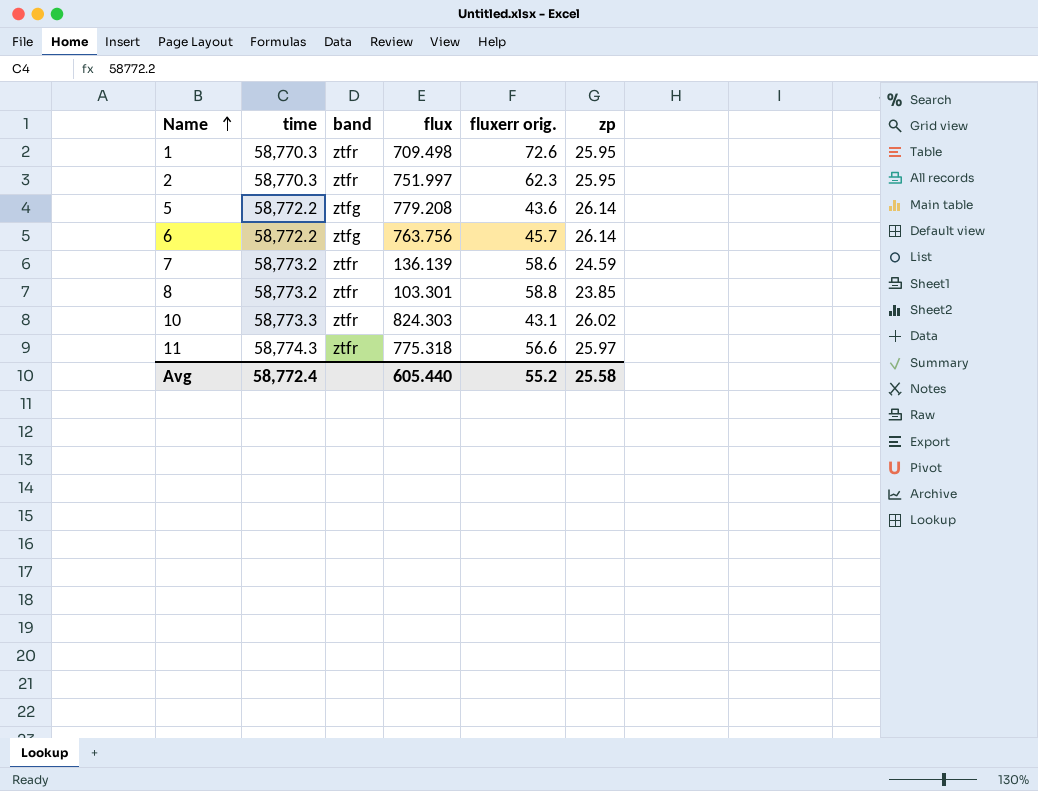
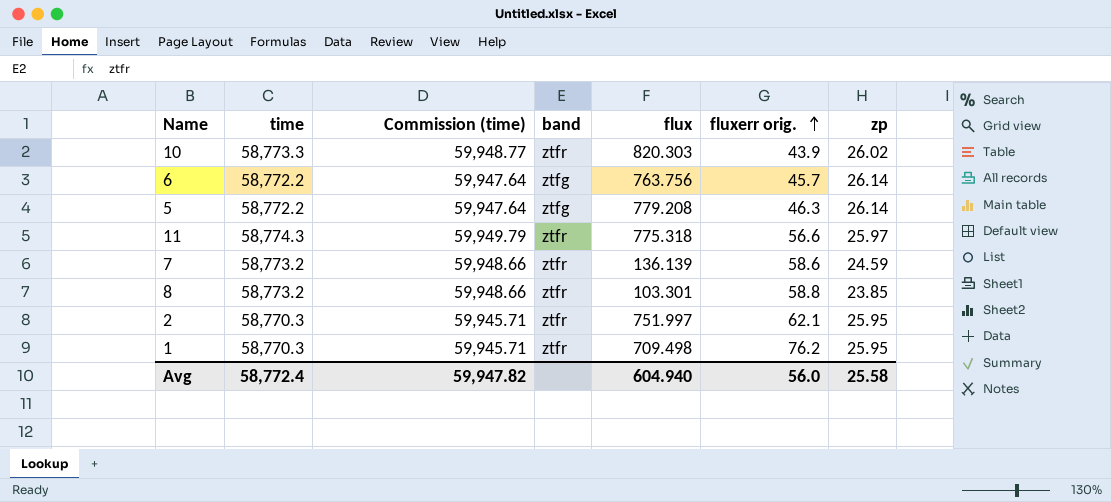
row order: Name ascending -> fluxerr orig. ascending
column Commission (time) | formula: none -> [time] * 1.02
10 | flux: 824.303 -> 820.303
10 | fluxerr orig.: 43.1 -> 43.9
5 | fluxerr orig.: 43.6 -> 46.3
2 | fluxerr orig.: 62.3 -> 62.1
1 | fluxerr orig.: 72.6 -> 76.2
Avg | flux: 605.440 -> 604.940
Avg | fluxerr orig.: 55.2 -> 56.0

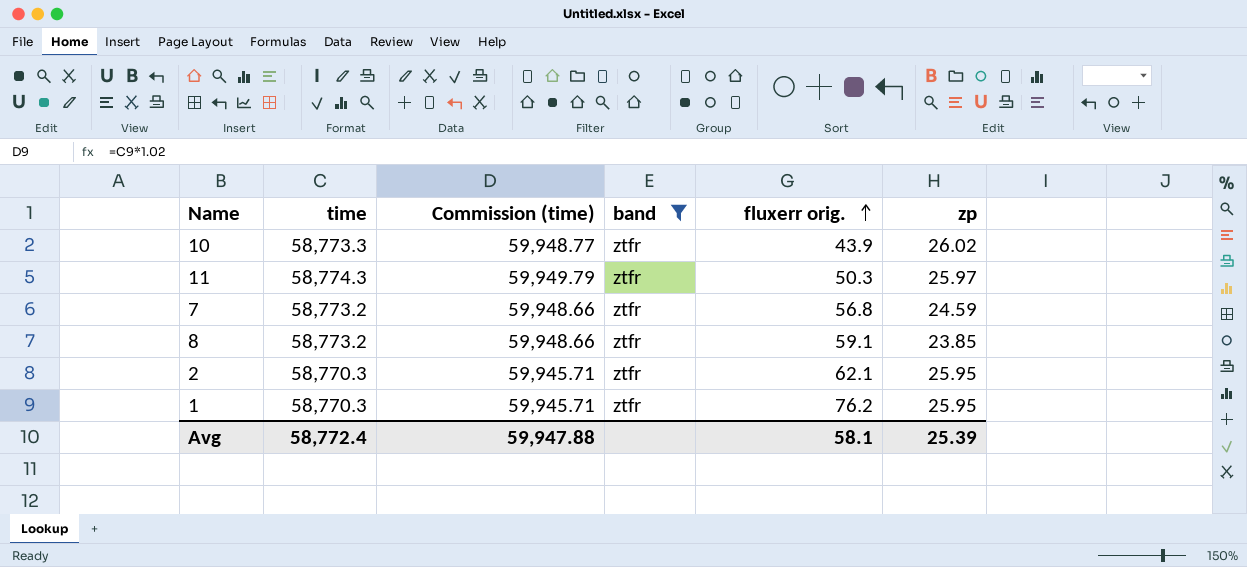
filter: none -> band = ztfr
column flux | position: 5 -> none
11 | fluxerr orig.: 56.6 -> 50.3
7 | fluxerr orig.: 58.6 -> 56.8
8 | fluxerr orig.: 58.8 -> 59.1
Avg | Commission (time): 59,947.82 -> 59,947.88
Avg | fluxerr orig.: 56.0 -> 58.1
Avg | zp: 25.58 -> 25.39

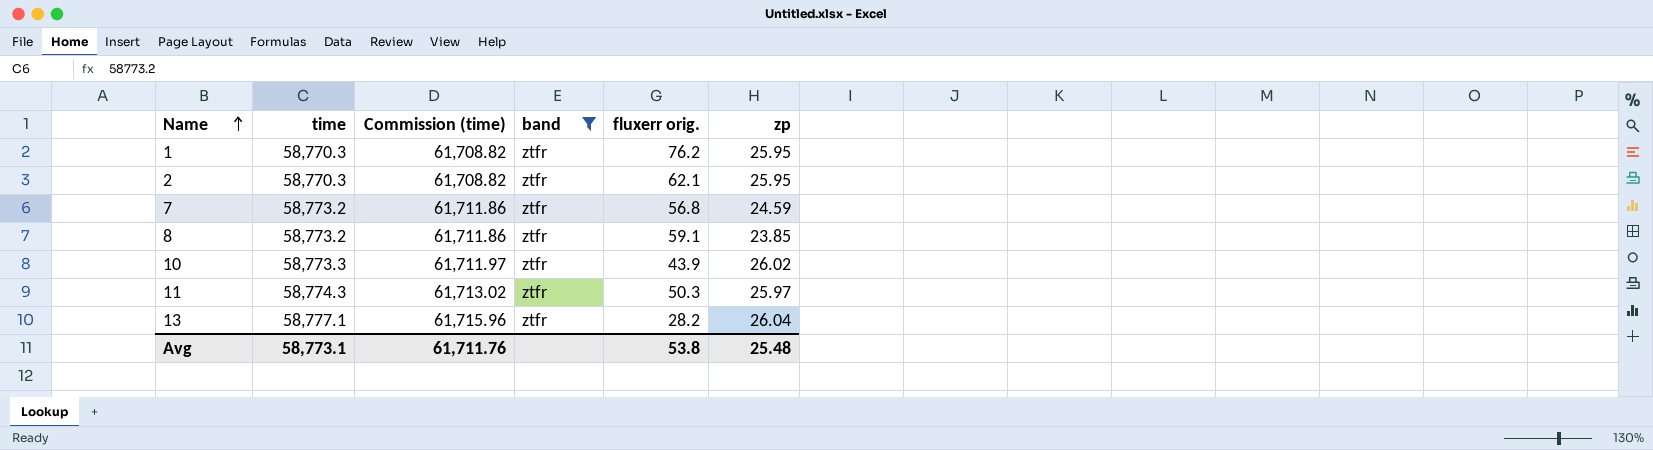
row order: fluxerr orig. ascending -> Name ascending
column Commission (time) | formula: [time] * 1.02 -> [time] * 1.05
row 13: none -> 58,777.1 | 61,715.96 | ztfr | 28.2 | 26.04
Avg | time: 58,772.4 -> 58,773.1
Avg | Commission (time): 59,947.88 -> 61,711.76
Avg | fluxerr orig.: 58.1 -> 53.8
Avg | zp: 25.39 -> 25.48

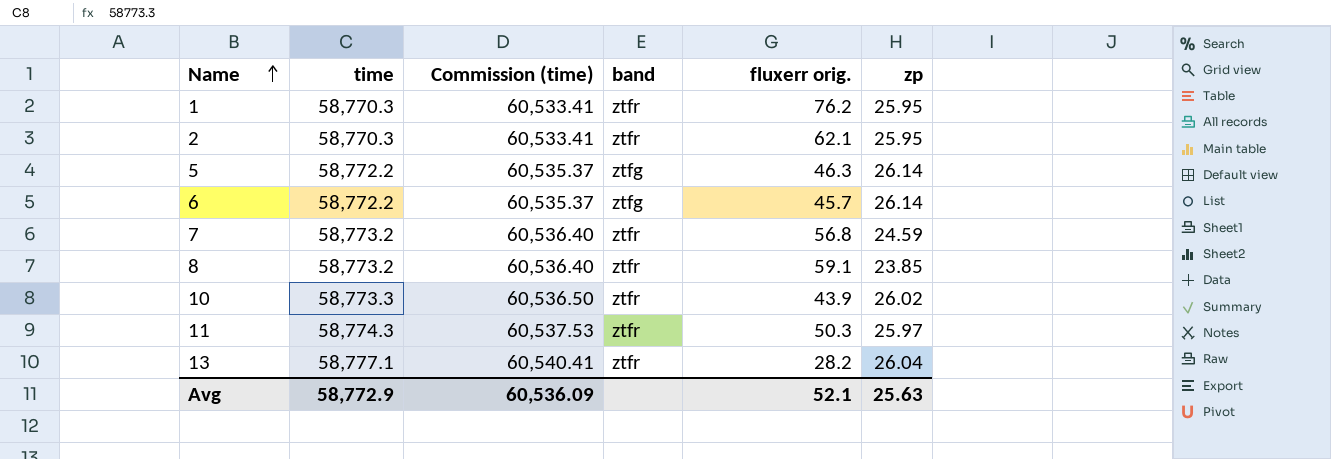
filter: band = ztfr -> none
column Commission (time) | formula: [time] * 1.05 -> [time] * 1.03
Avg | time: 58,773.1 -> 58,772.9
Avg | Commission (time): 61,711.76 -> 60,536.09
Avg | fluxerr orig.: 53.8 -> 52.1
Avg | zp: 25.48 -> 25.63

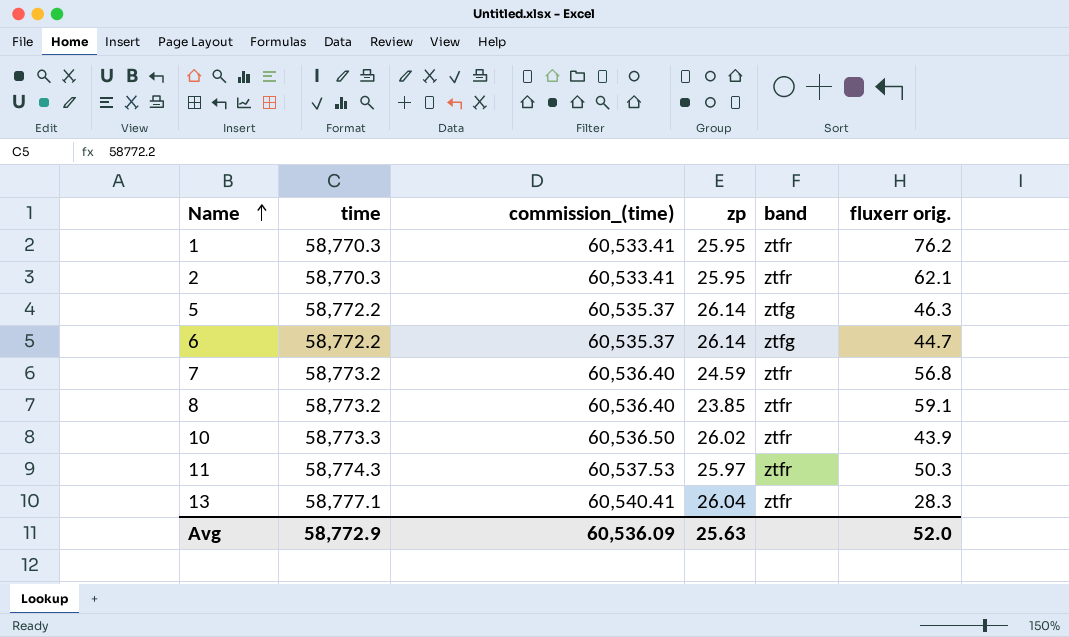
column name: Commission (time) -> commission_(time)
column zp | position: 6 -> 4
6 | fluxerr orig.: 45.7 -> 44.7
13 | fluxerr orig.: 28.2 -> 28.3
Avg | fluxerr orig.: 52.1 -> 52.0

